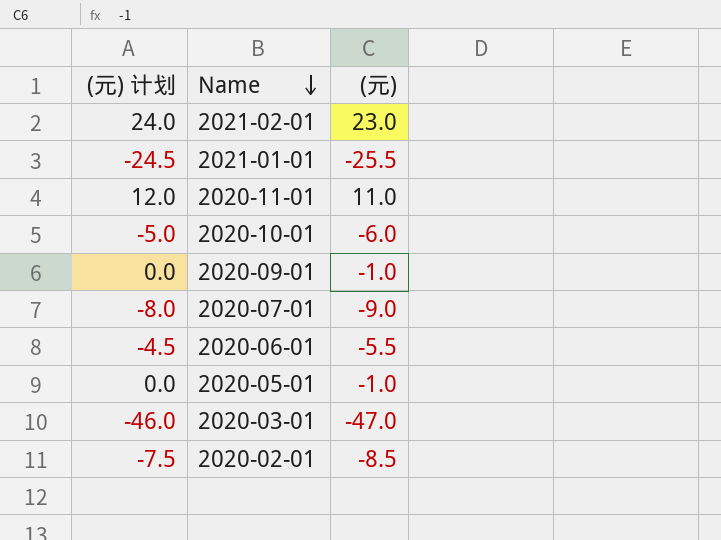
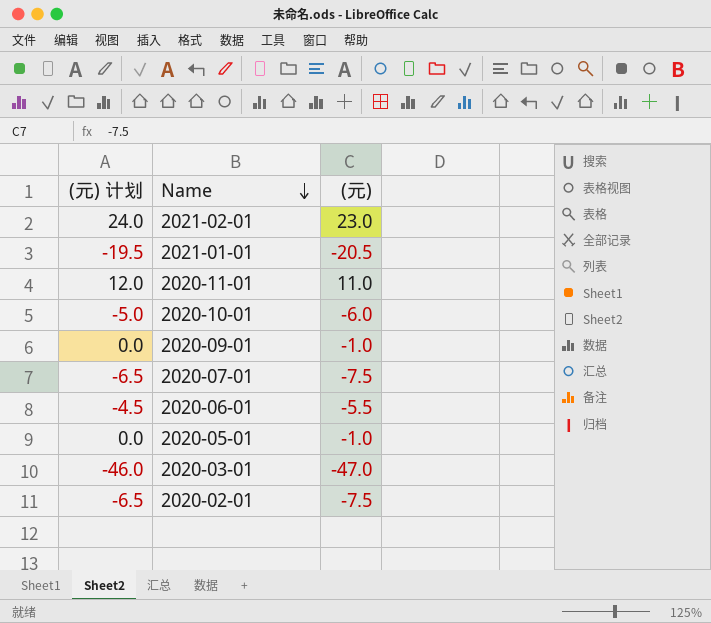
2021-01-01 | (元) 计划: -24.5 -> -19.5
2021-01-01 | (元): -25.5 -> -20.5
2020-07-01 | (元) 计划: -8.0 -> -6.5
2020-07-01 | (元): -9.0 -> -7.5
2020-02-01 | (元) 计划: -7.5 -> -6.5
2020-02-01 | (元): -8.5 -> -7.5

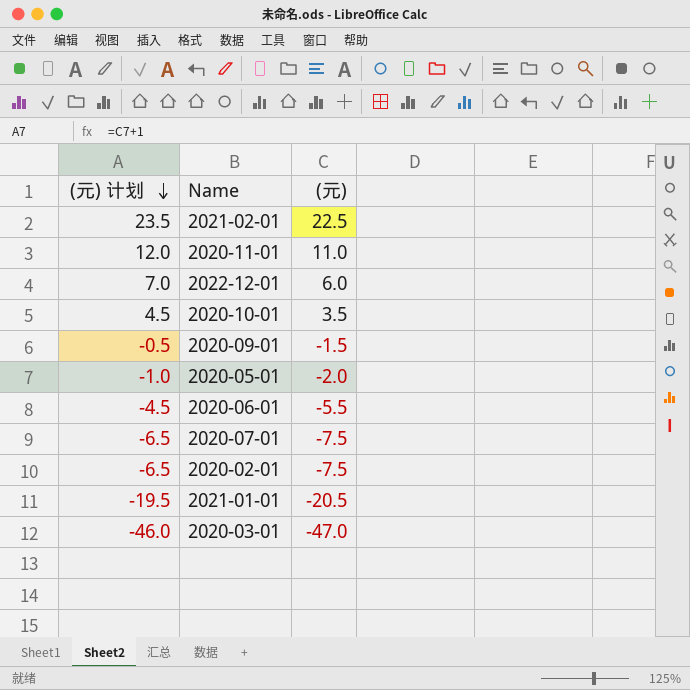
row order: Name descending -> (元) 计划 descending
2021-02-01 | (元) 计划: 24.0 -> 23.5
2021-02-01 | (元): 23.0 -> 22.5
row 2022-12-01: none -> 7.0 | 6.0
2020-10-01 | (元) 计划: -5.0 -> 4.5
2020-10-01 | (元): -6.0 -> 3.5
2020-09-01 | (元) 计划: 0.0 -> -0.5
2020-09-01 | (元): -1.0 -> -1.5
2020-05-01 | (元) 计划: 0.0 -> -1.0
2020-05-01 | (元): -1.0 -> -2.0

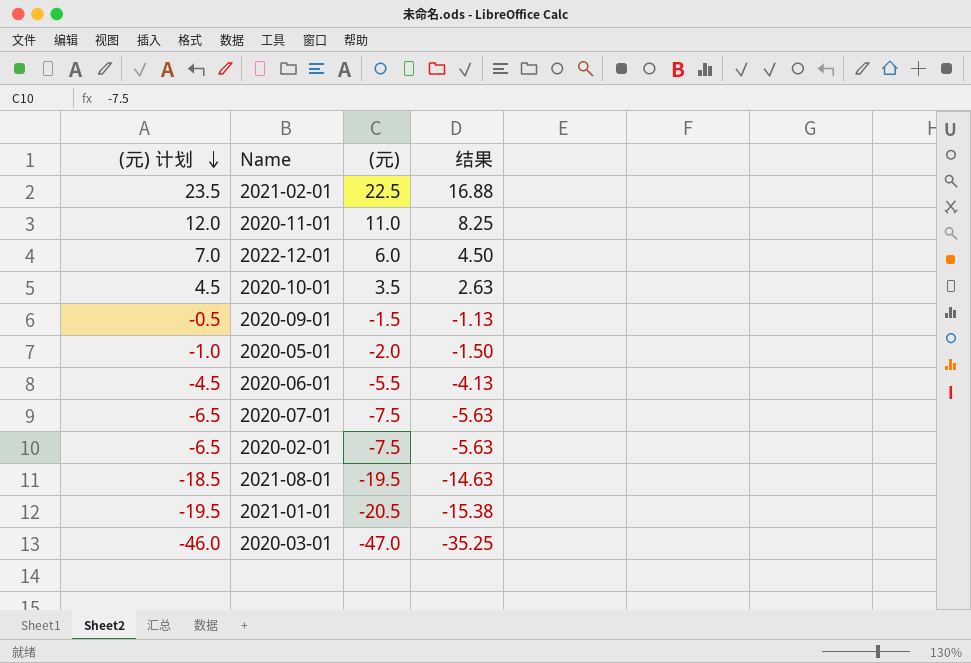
column 结果 | formula: none -> [(元)] * 0.75
row 2021-08-01: none -> -18.5 | -19.5 | -14.63

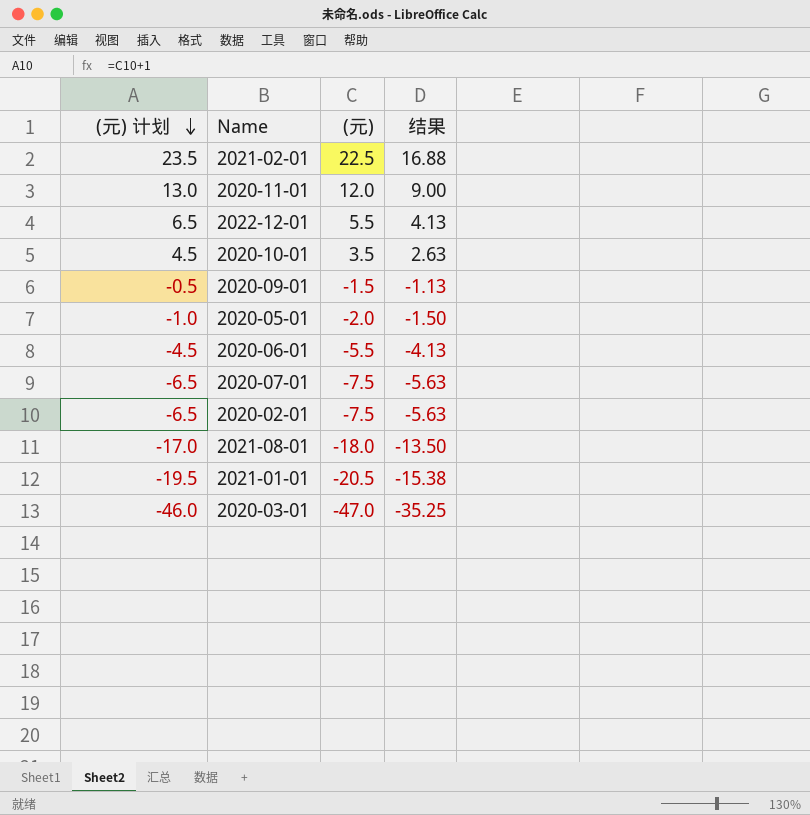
2020-11-01 | (元) 计划: 12.0 -> 13.0
2020-11-01 | (元): 11.0 -> 12.0
2020-11-01 | 结果: 8.25 -> 9.00
2022-12-01 | (元) 计划: 7.0 -> 6.5
2022-12-01 | (元): 6.0 -> 5.5
2022-12-01 | 结果: 4.50 -> 4.13
2021-08-01 | (元) 计划: -18.5 -> -17.0
2021-08-01 | (元): -19.5 -> -18.0
2021-08-01 | 结果: -14.63 -> -13.50

